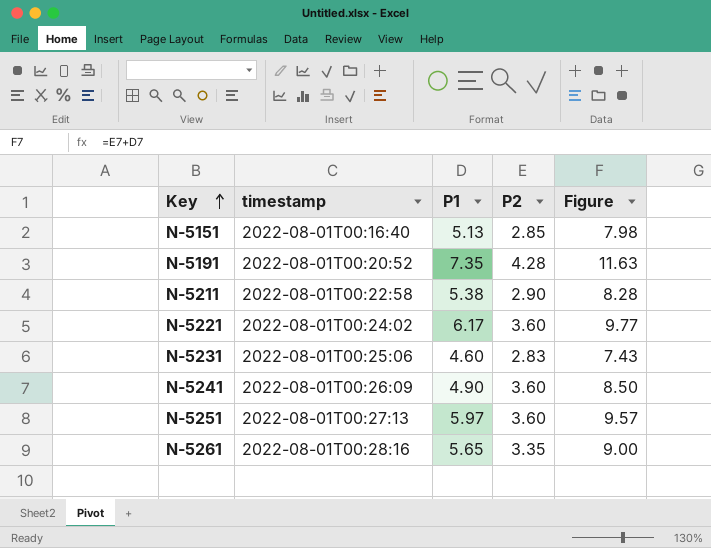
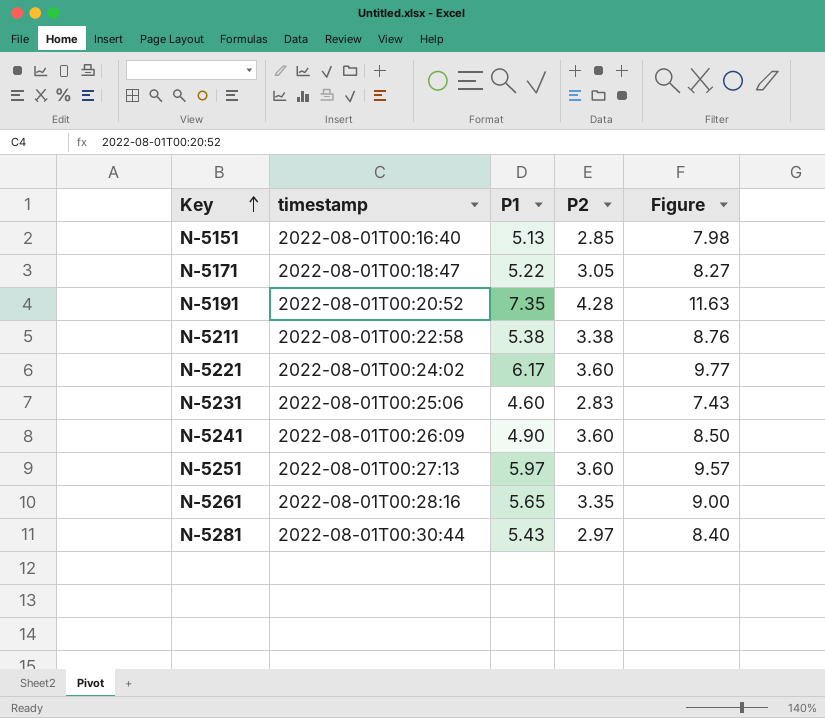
row N-5171: none -> 2022-08-01T00:18:47 | 5.22 | 3.05 | 8.27
N-5211 | P2: 2.90 -> 3.38
N-5211 | Figure: 8.28 -> 8.76
row N-5281: none -> 2022-08-01T00:30:44 | 5.43 | 2.97 | 8.40

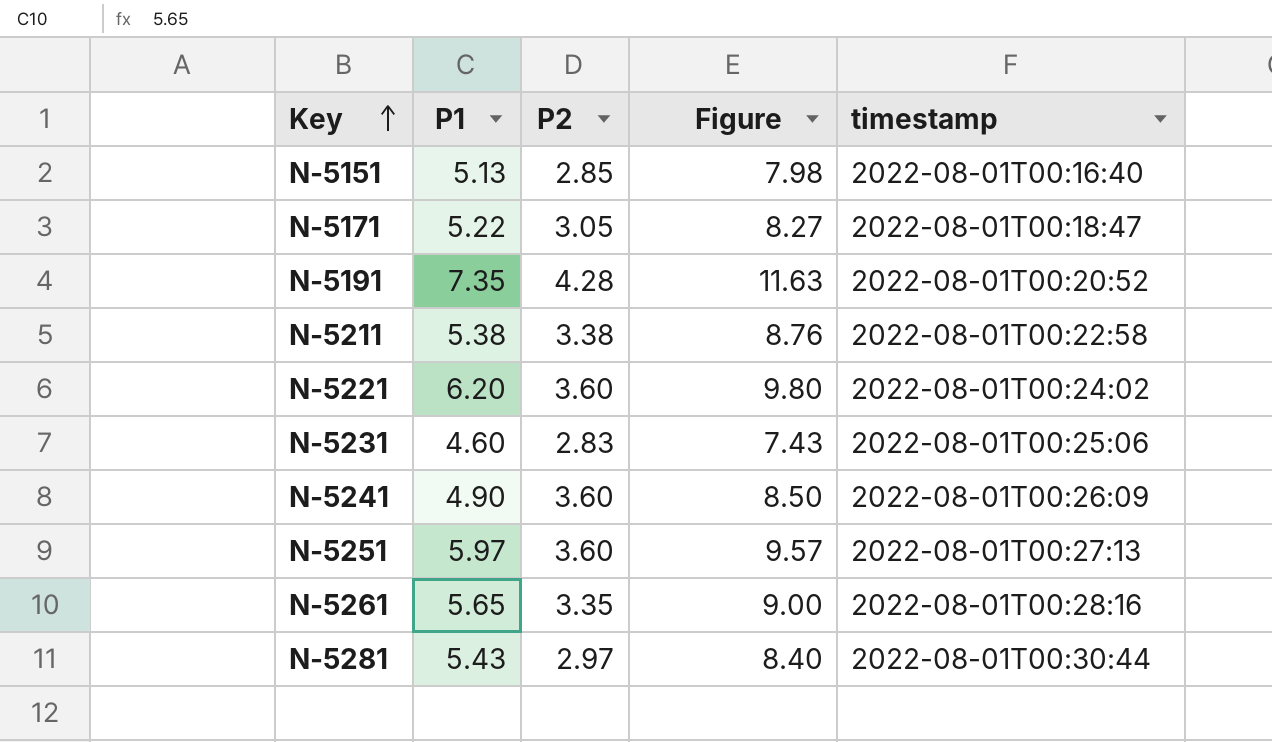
column timestamp | position: 2 -> 5
N-5221 | P1: 6.17 -> 6.20
N-5221 | Figure: 9.77 -> 9.80

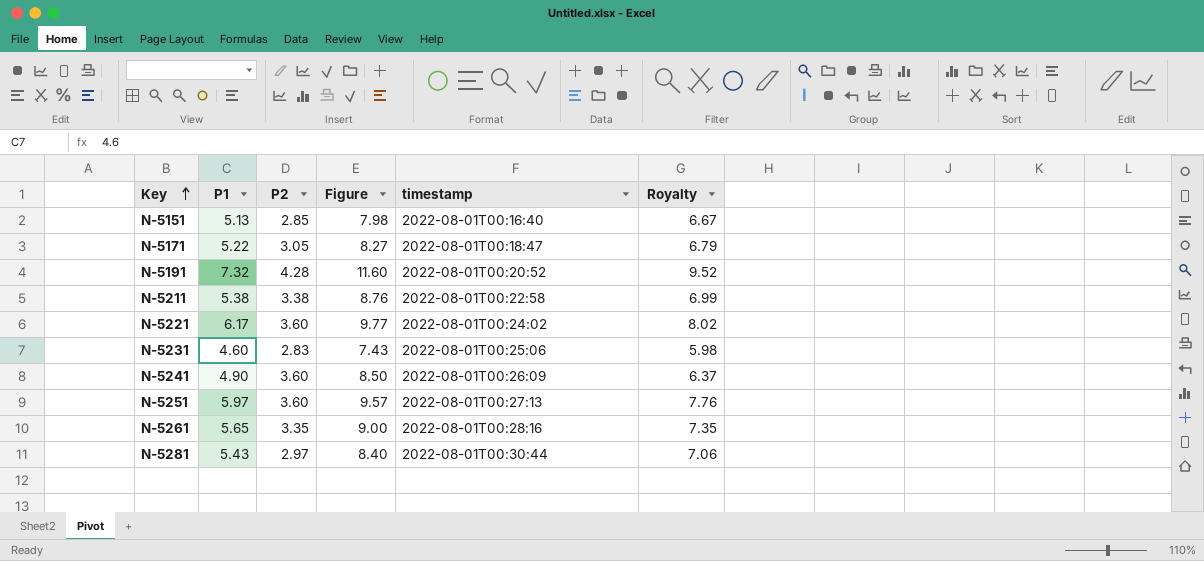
column Royalty | formula: none -> [P1] * 1.3
N-5191 | P1: 7.35 -> 7.32
N-5191 | Figure: 11.63 -> 11.60
N-5221 | P1: 6.20 -> 6.17
N-5221 | Figure: 9.80 -> 9.77

